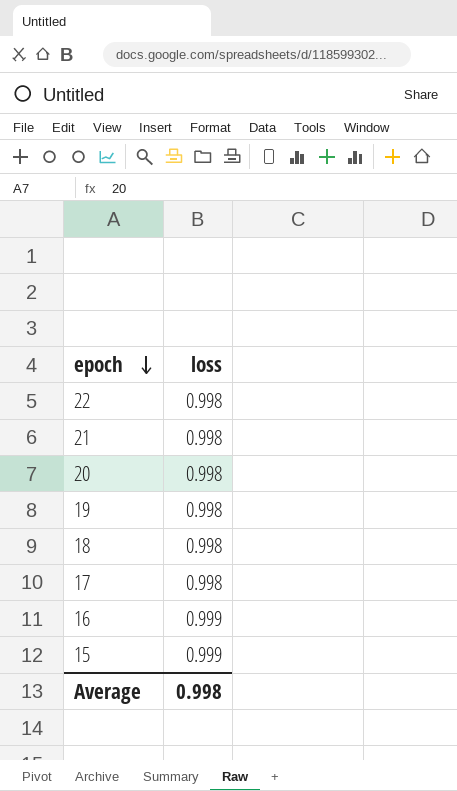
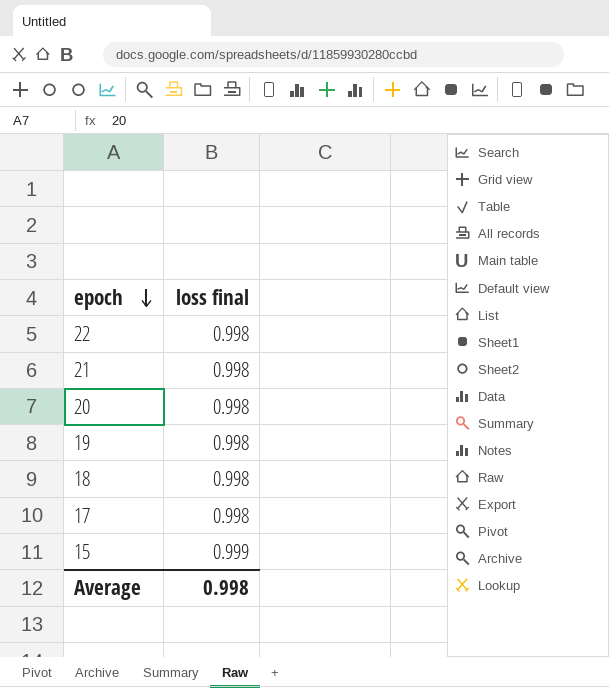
column name: loss -> loss final
row 16: 0.999 -> none

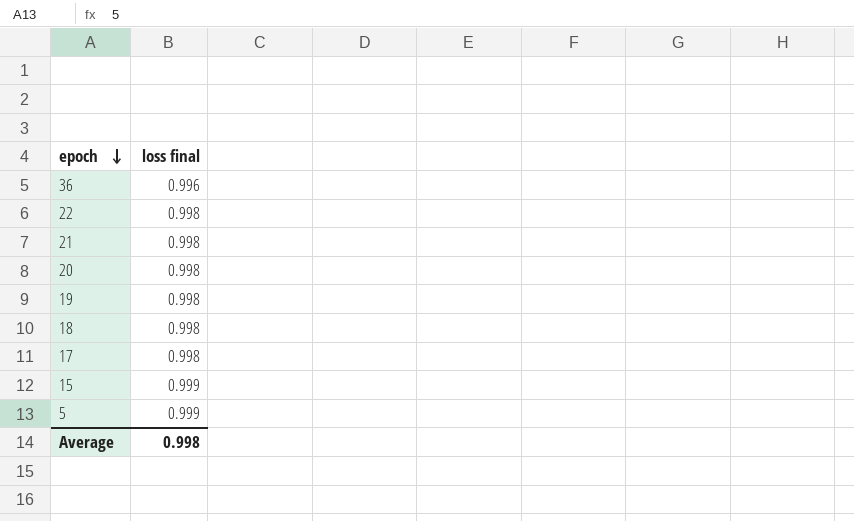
row 36: none -> 0.996
row 5: none -> 0.999

